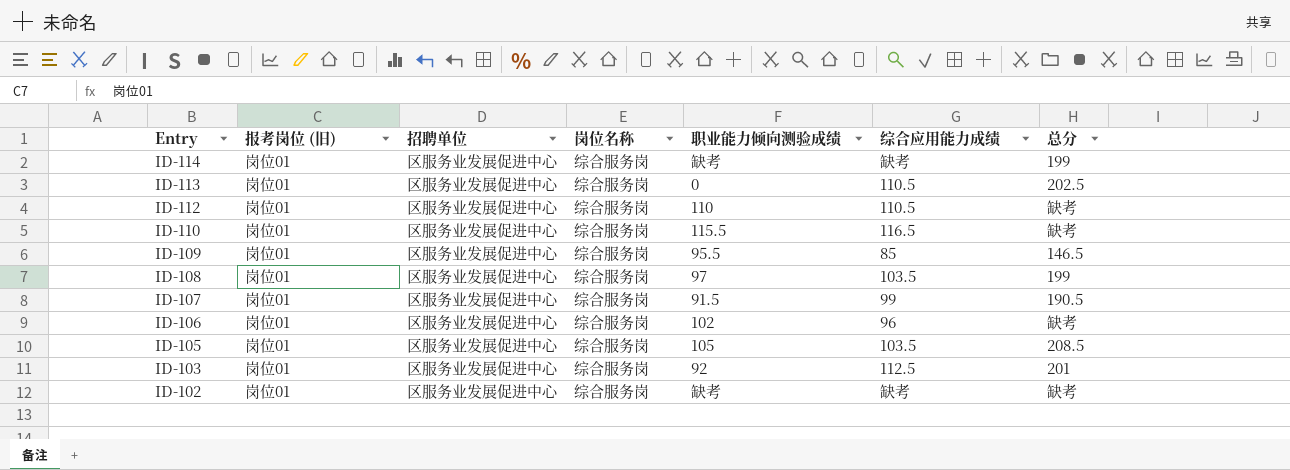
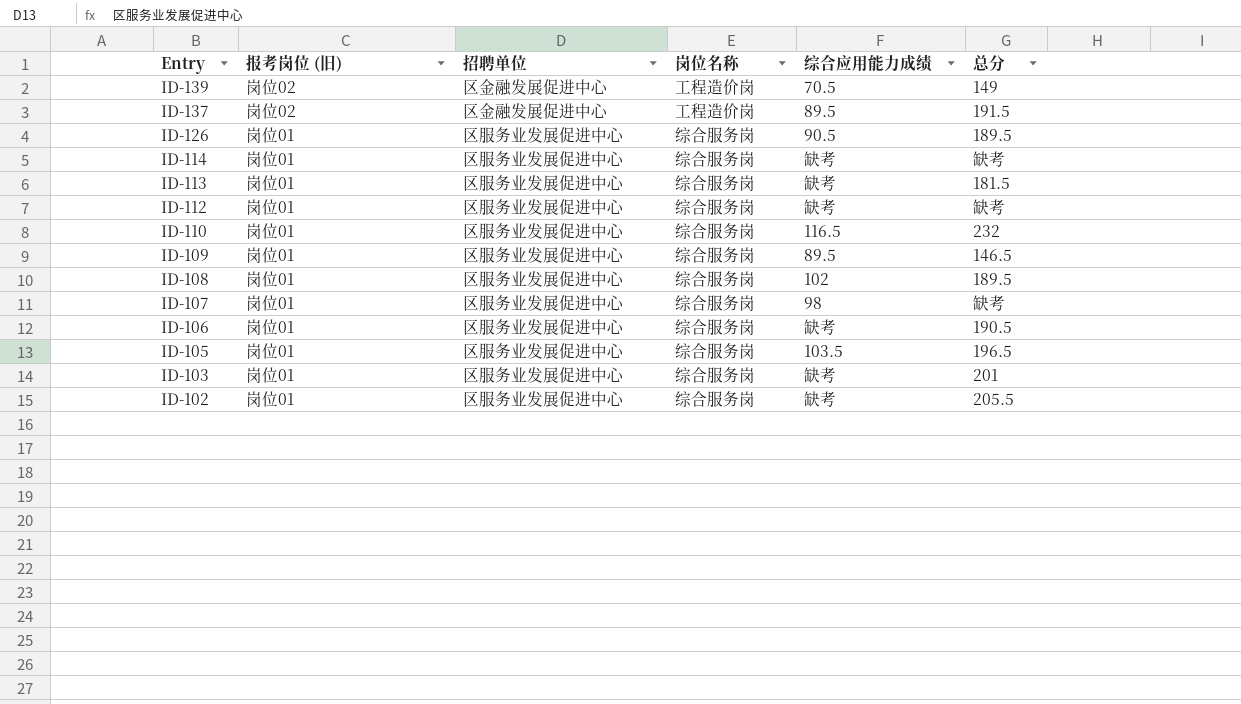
column 职业能力倾向测验成绩 | position: 5 -> none
row ID-139: none -> 岗位02 | 区金融发展促进中心 | 工程造价岗 | 70.5 | 149
row ID-137: none -> 岗位02 | 区金融发展促进中心 | 工程造价岗 | 89.5 | 191.5
row ID-126: none -> 岗位01 | 区服务业发展促进中心 | 综合服务岗 | 90.5 | 189.5
ID-114 | 总分: 199 -> 缺考
ID-113 | 综合应用能力成绩: 110.5 -> 缺考
ID-113 | 总分: 202.5 -> 181.5
ID-112 | 综合应用能力成绩: 110.5 -> 缺考
ID-110 | 总分: 缺考 -> 232
ID-109 | 综合应用能力成绩: 85 -> 89.5
ID-108 | 综合应用能力成绩: 103.5 -> 102
ID-108 | 总分: 199 -> 189.5
ID-107 | 综合应用能力成绩: 99 -> 98
ID-107 | 总分: 190.5 -> 缺考
ID-106 | 综合应用能力成绩: 96 -> 缺考
ID-106 | 总分: 缺考 -> 190.5
ID-105 | 总分: 208.5 -> 196.5
ID-103 | 综合应用能力成绩: 112.5 -> 缺考
ID-102 | 总分: 缺考 -> 205.5

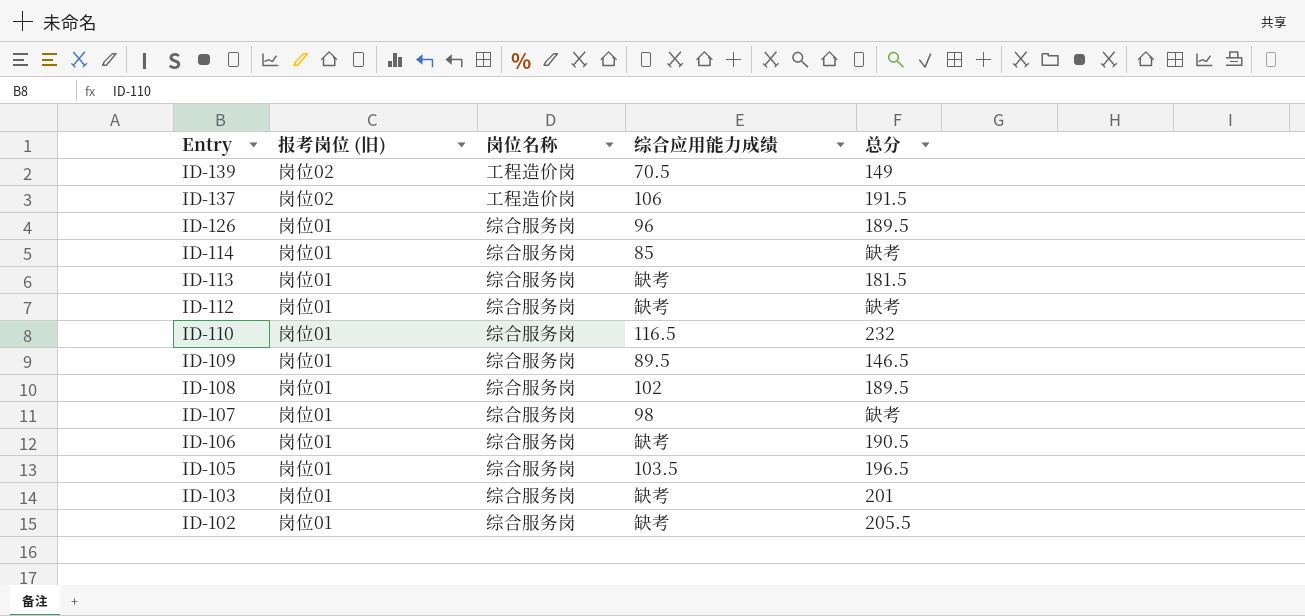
column 招聘单位 | position: 3 -> none
ID-137 | 综合应用能力成绩: 89.5 -> 106
ID-126 | 综合应用能力成绩: 90.5 -> 96
ID-114 | 综合应用能力成绩: 缺考 -> 85

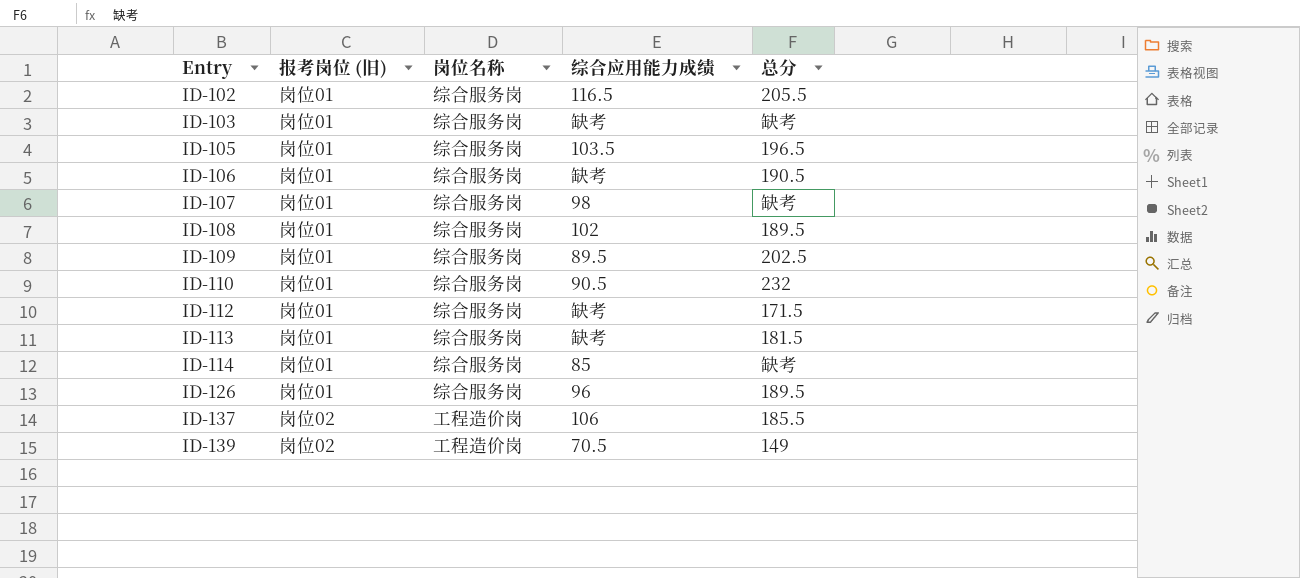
row order: Entry descending -> Entry ascending
ID-102 | 综合应用能力成绩: 缺考 -> 116.5
ID-103 | 总分: 201 -> 缺考
ID-109 | 总分: 146.5 -> 202.5
ID-110 | 综合应用能力成绩: 116.5 -> 90.5
ID-112 | 总分: 缺考 -> 171.5
ID-137 | 总分: 191.5 -> 185.5

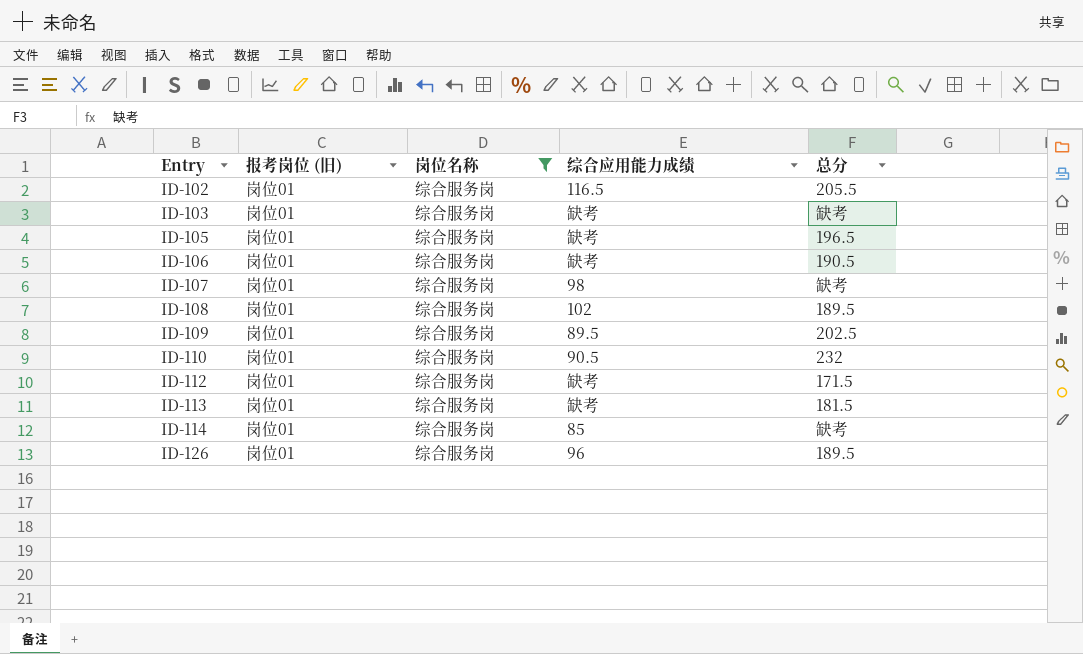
filter: none -> 岗位名称 = 综合服务岗
ID-105 | 综合应用能力成绩: 103.5 -> 缺考

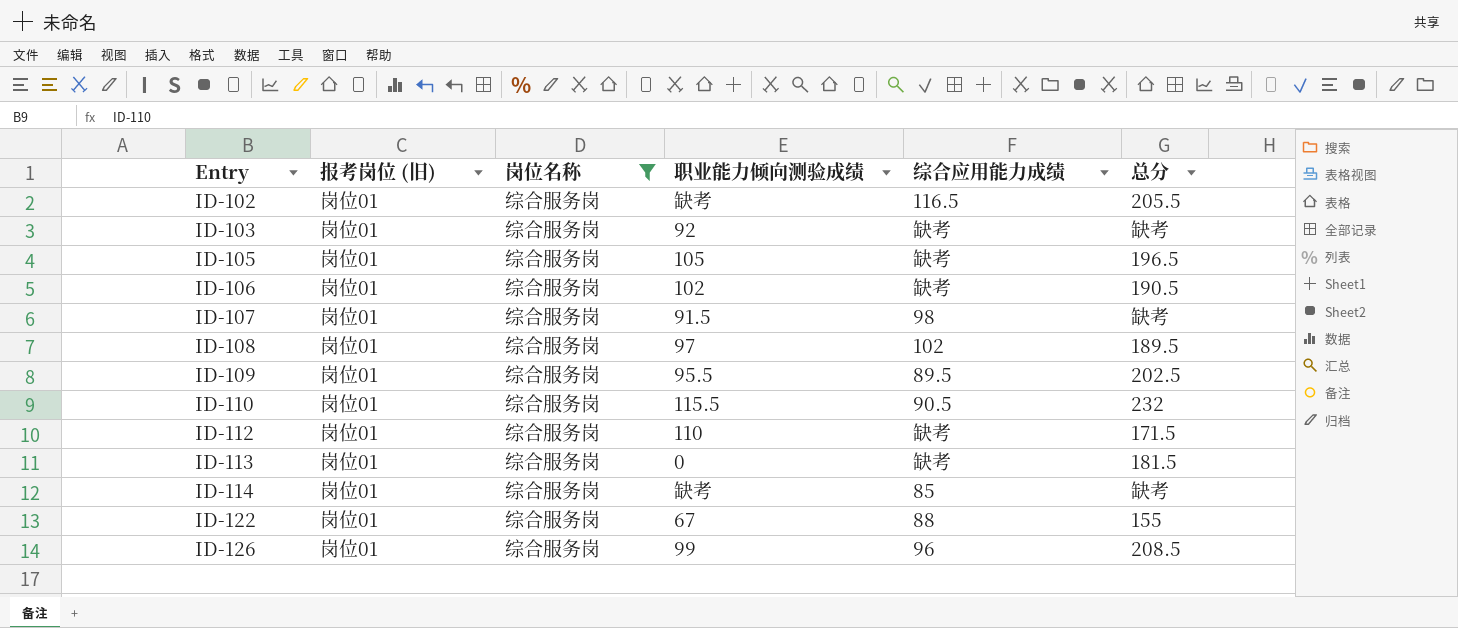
column 职业能力倾向测验成绩 | position: none -> 4
row ID-122: none -> 岗位01 | 综合服务岗 | 67 | 88 | 155
ID-126 | 总分: 189.5 -> 208.5

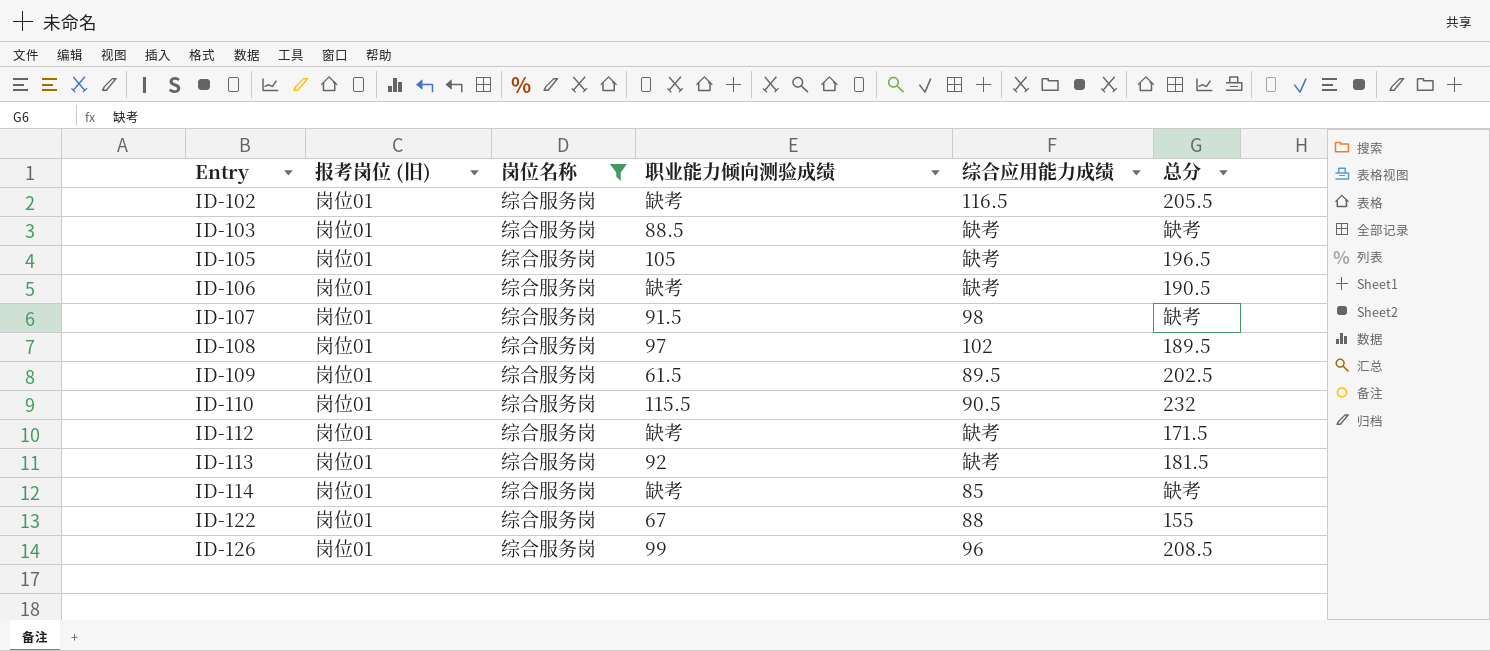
ID-103 | 职业能力倾向测验成绩: 92 -> 88.5
ID-106 | 职业能力倾向测验成绩: 102 -> 缺考
ID-109 | 职业能力倾向测验成绩: 95.5 -> 61.5
ID-112 | 职业能力倾向测验成绩: 110 -> 缺考
ID-113 | 职业能力倾向测验成绩: 0 -> 92

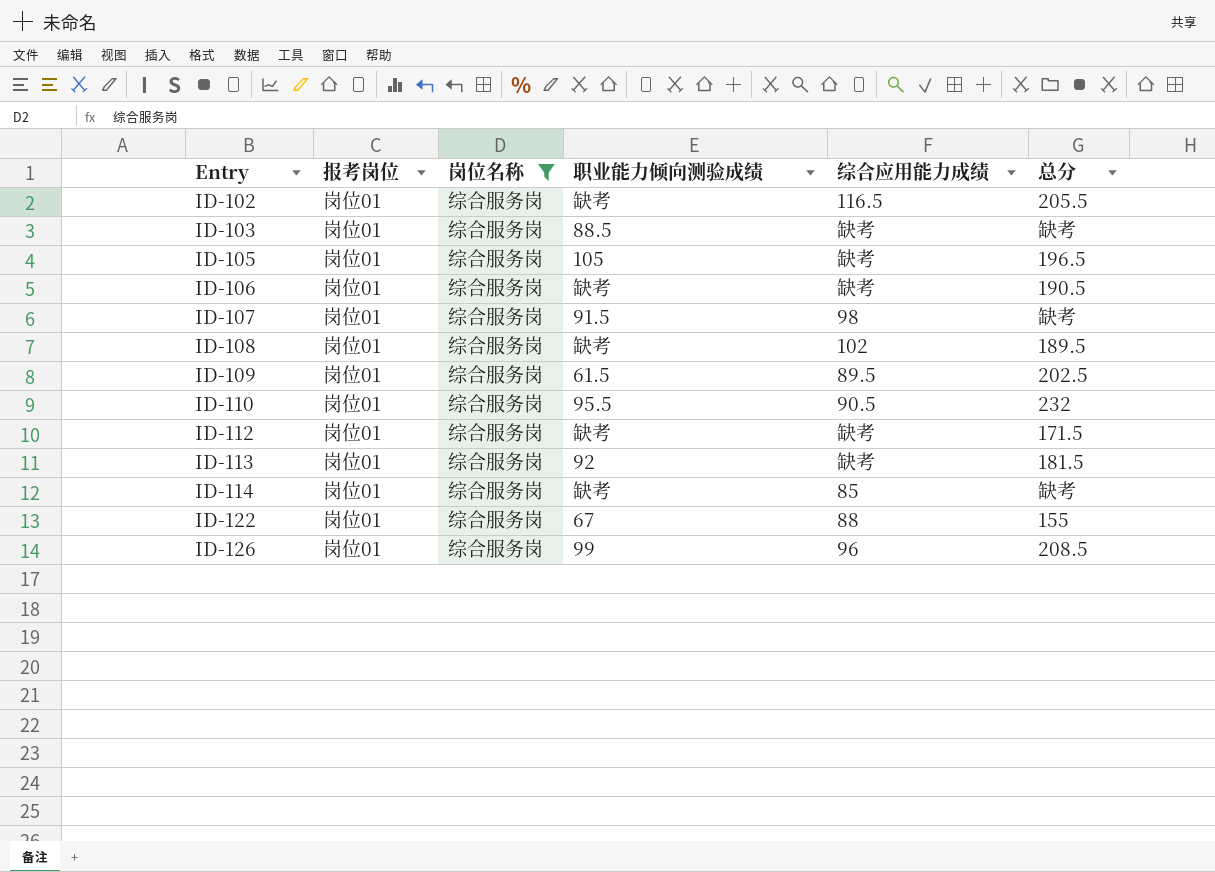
column name: 报考岗位 (旧) -> 报考岗位
ID-108 | 职业能力倾向测验成绩: 97 -> 缺考
ID-110 | 职业能力倾向测验成绩: 115.5 -> 95.5

